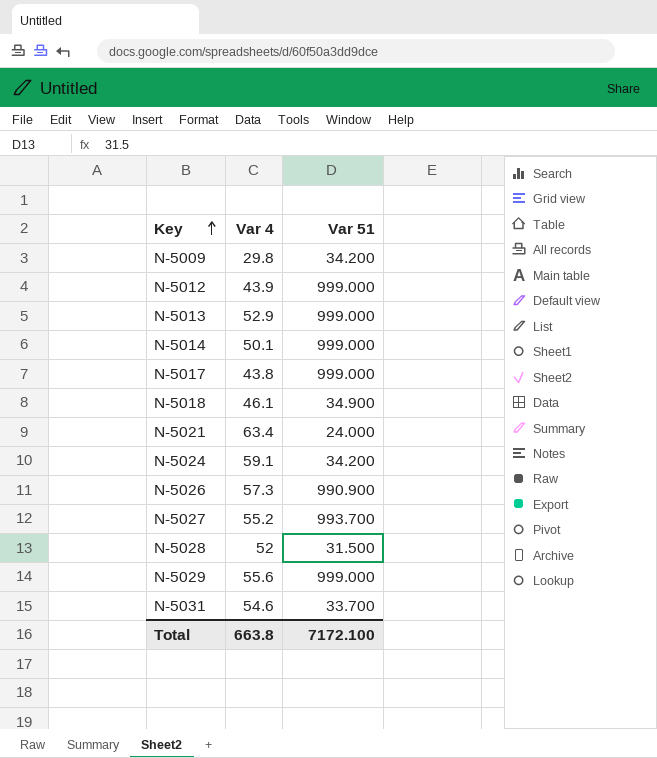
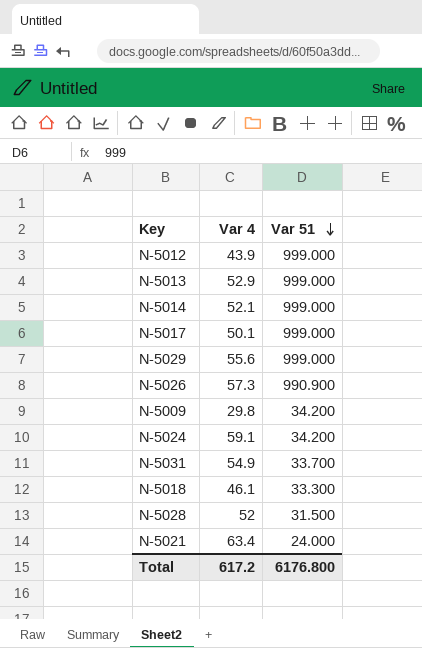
row order: Key ascending -> Var 51 descending
row N-5027: 55.2 | 993.700 -> none
N-5014 | Var 4: 50.1 -> 52.1
N-5017 | Var 4: 43.8 -> 50.1
N-5031 | Var 4: 54.6 -> 54.9
N-5018 | Var 51: 34.900 -> 33.300
Total | Var 4: 663.8 -> 617.2
Total | Var 51: 7172.100 -> 6176.800

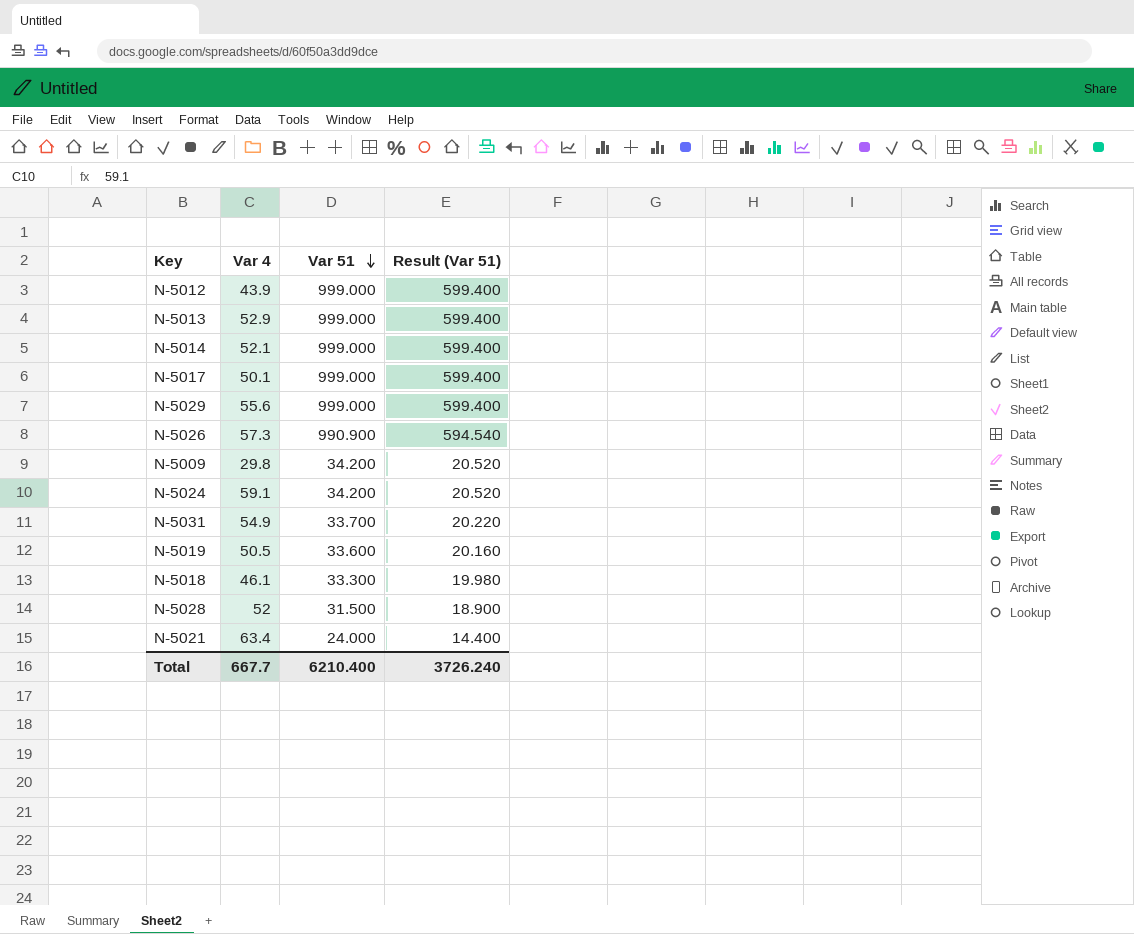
column Result (Var 51) | formula: none -> [Var 51] * 0.6
row N-5019: none -> 50.5 | 33.600 | 20.160
Total | Var 4: 617.2 -> 667.7
Total | Var 51: 6176.800 -> 6210.400

